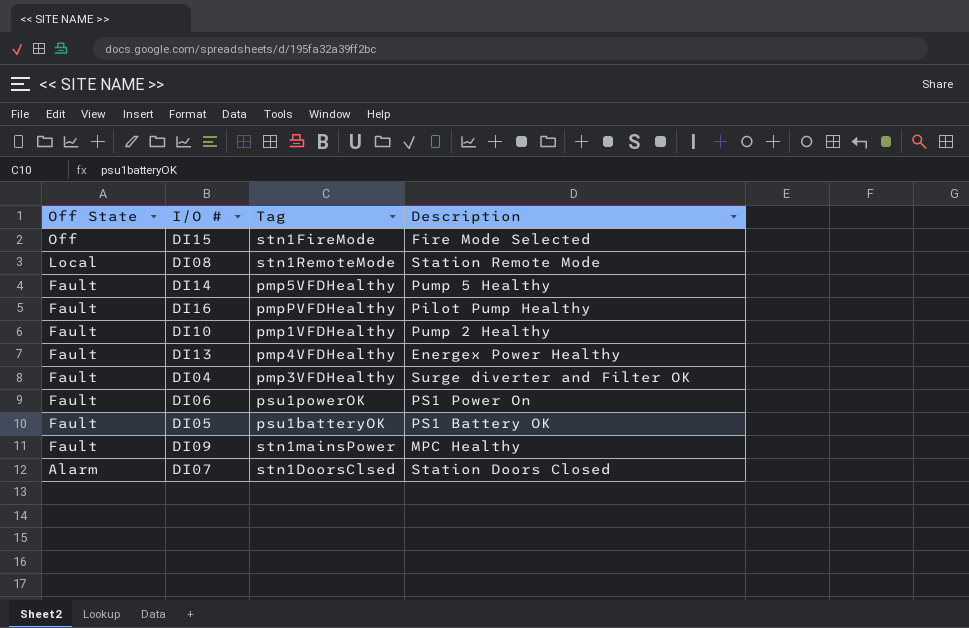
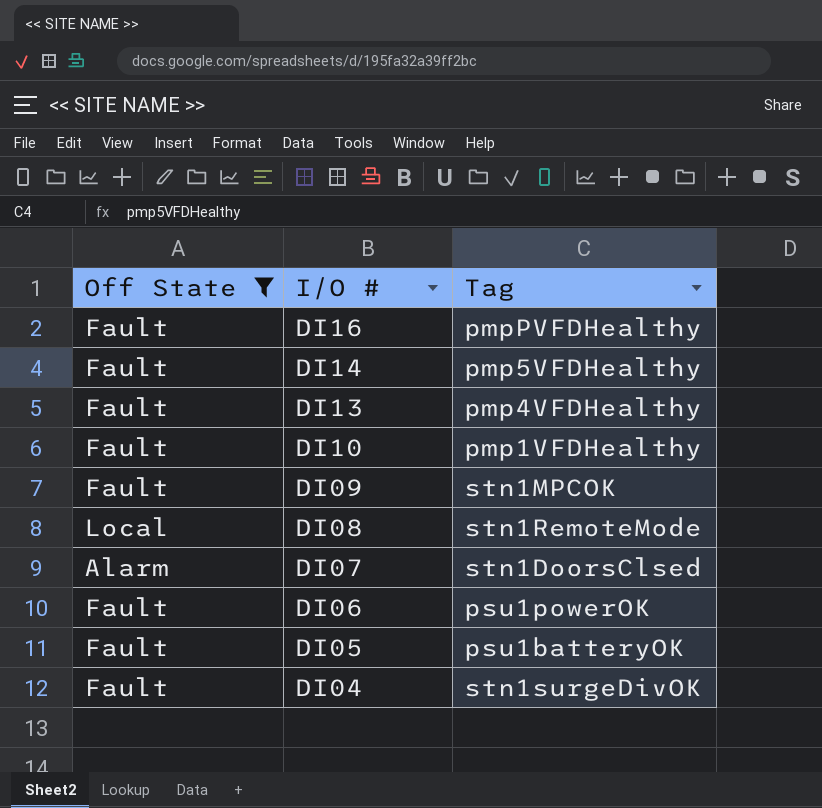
filter: none -> Off State != Off
row order: Off State descending -> I/O # descending
column Description | position: 4 -> none
DI09 | Tag: stn1mainsPower -> stn1MPCOK
DI04 | Tag: pmp3VFDHealthy -> stn1surgeDivOK

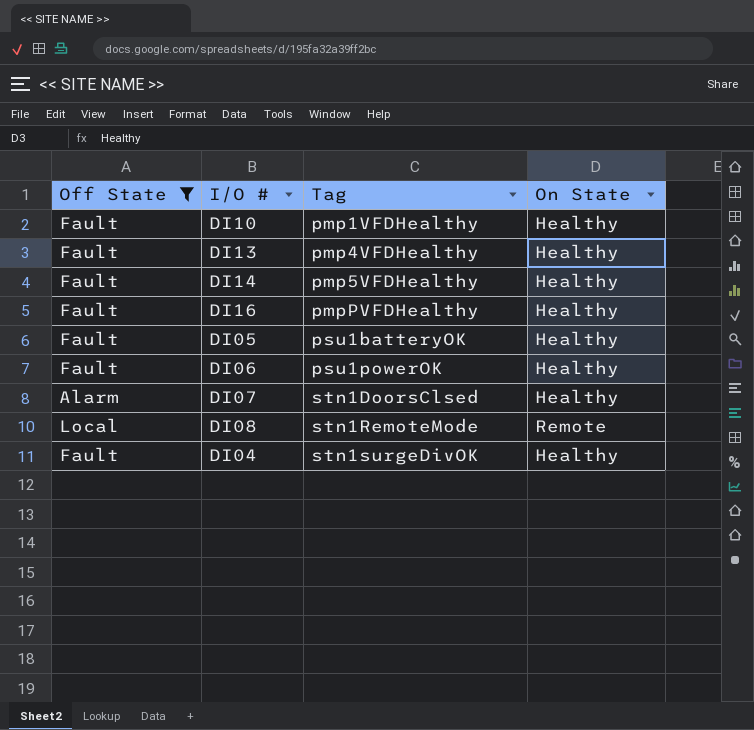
row order: I/O # descending -> Tag ascending
column On State | position: none -> 4
row DI09: Fault | stn1MPCOK -> none

